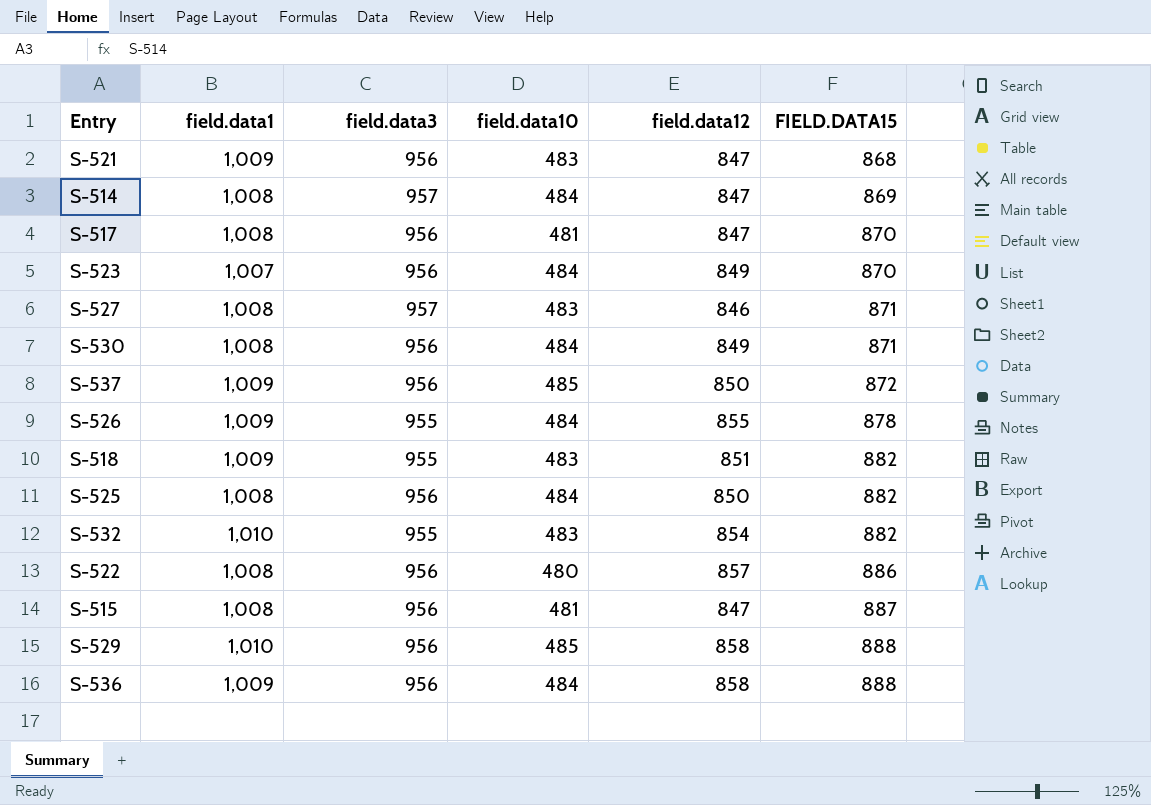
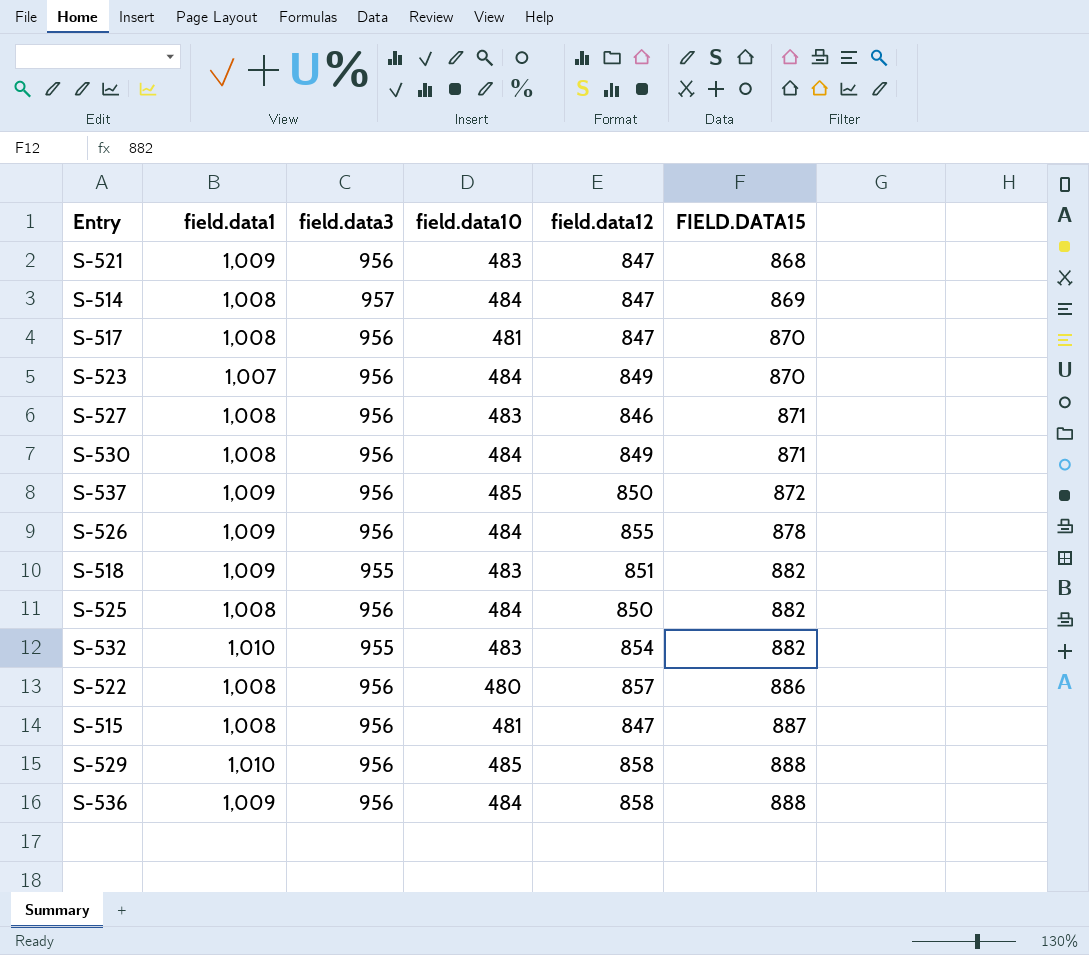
S-527 | field.data3: 957 -> 956
S-526 | field.data3: 955 -> 956

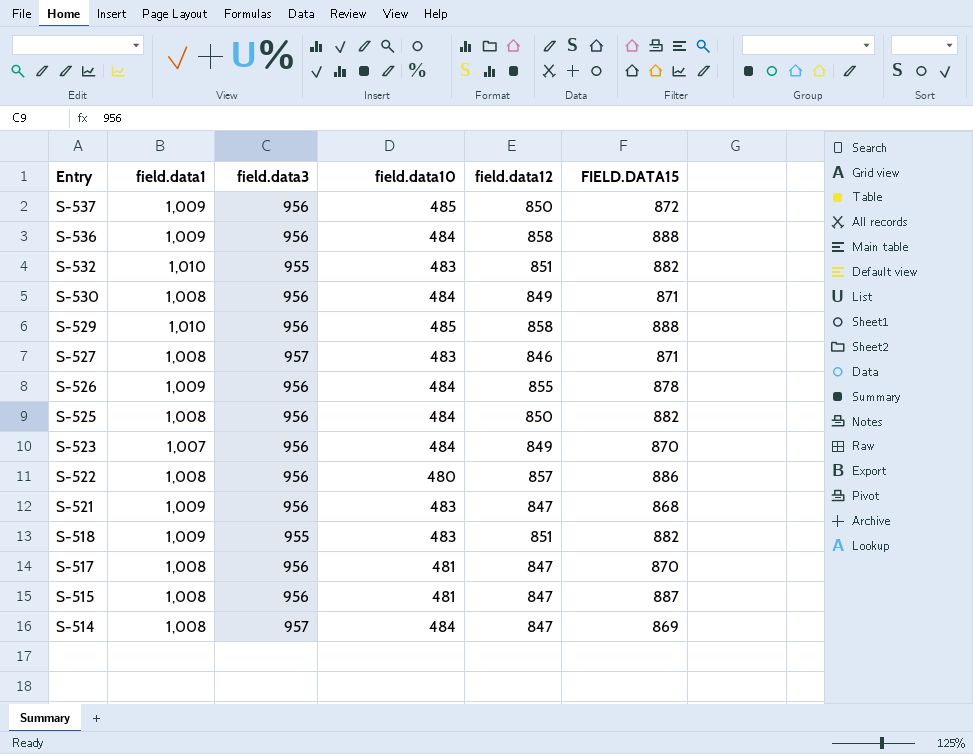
row order: FIELD.DATA15 ascending -> Entry descending
S-532 | field.data12: 854 -> 851
S-527 | field.data3: 956 -> 957

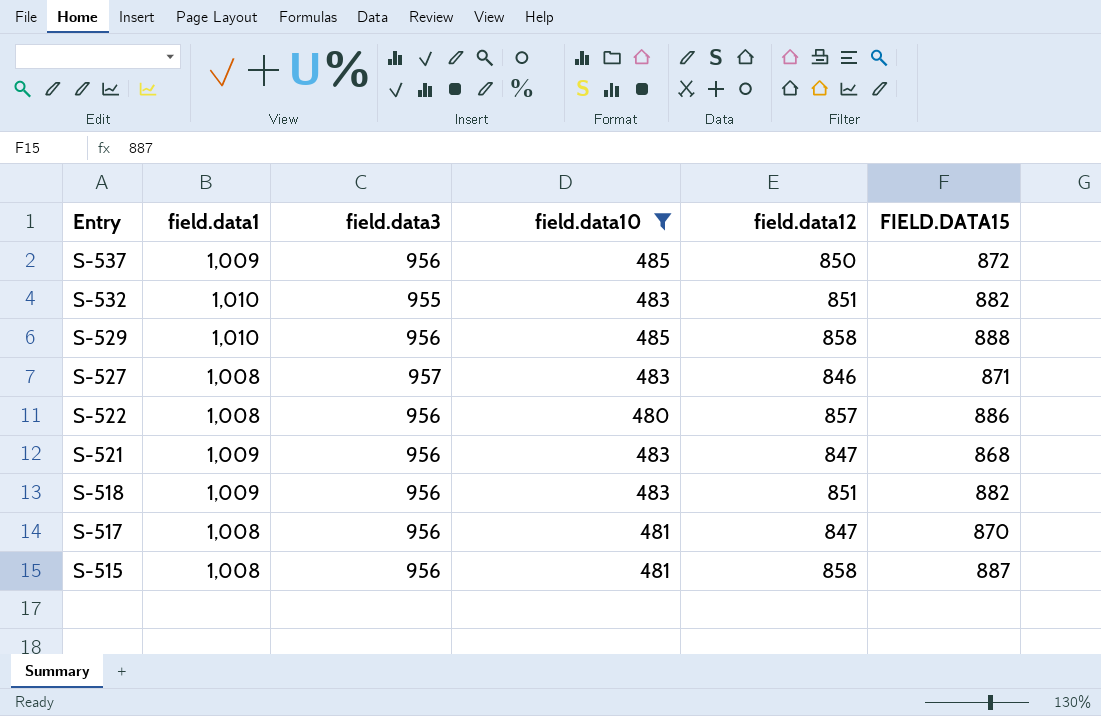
filter: none -> field.data10 != 484
S-518 | field.data3: 955 -> 956
S-515 | field.data12: 847 -> 858

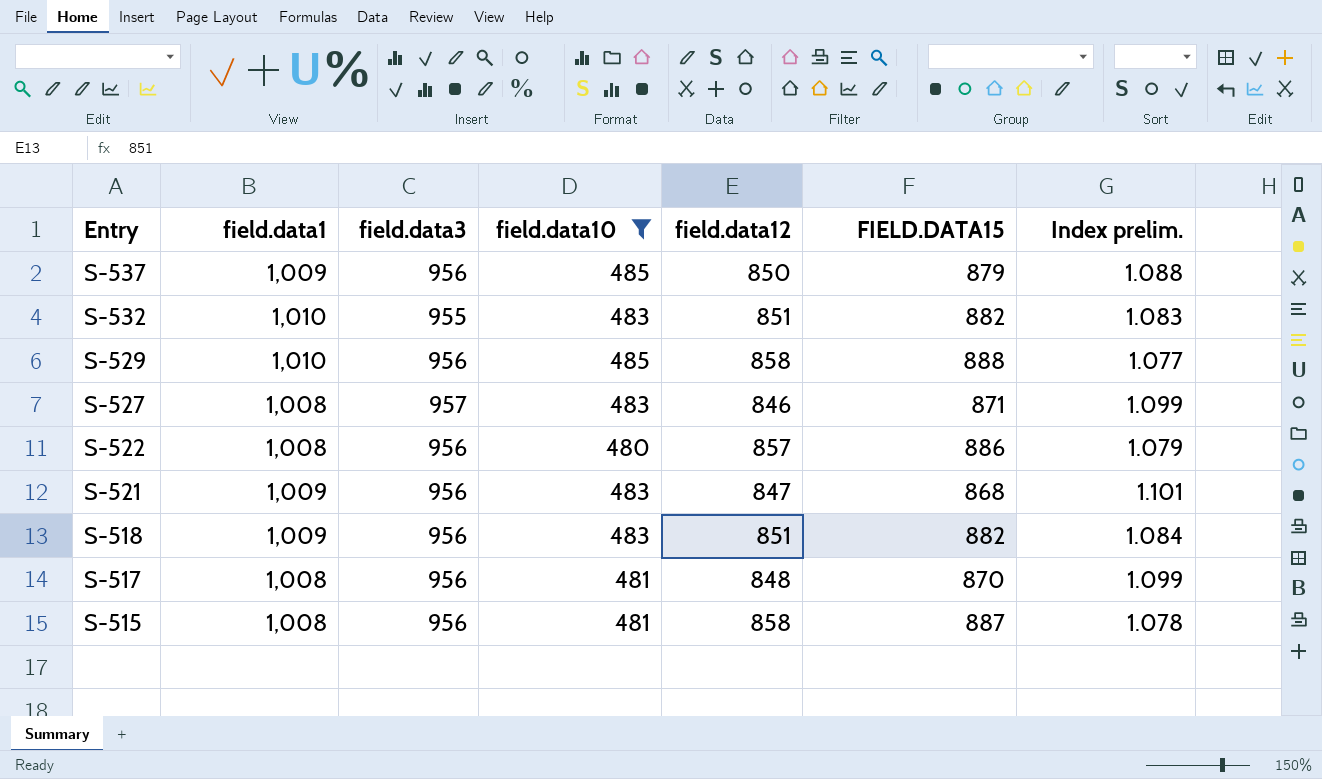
column Index prelim. | formula: none -> [field.data3] / [FIELD.DATA15]
S-537 | FIELD.DATA15: 872 -> 879
S-517 | field.data12: 847 -> 848

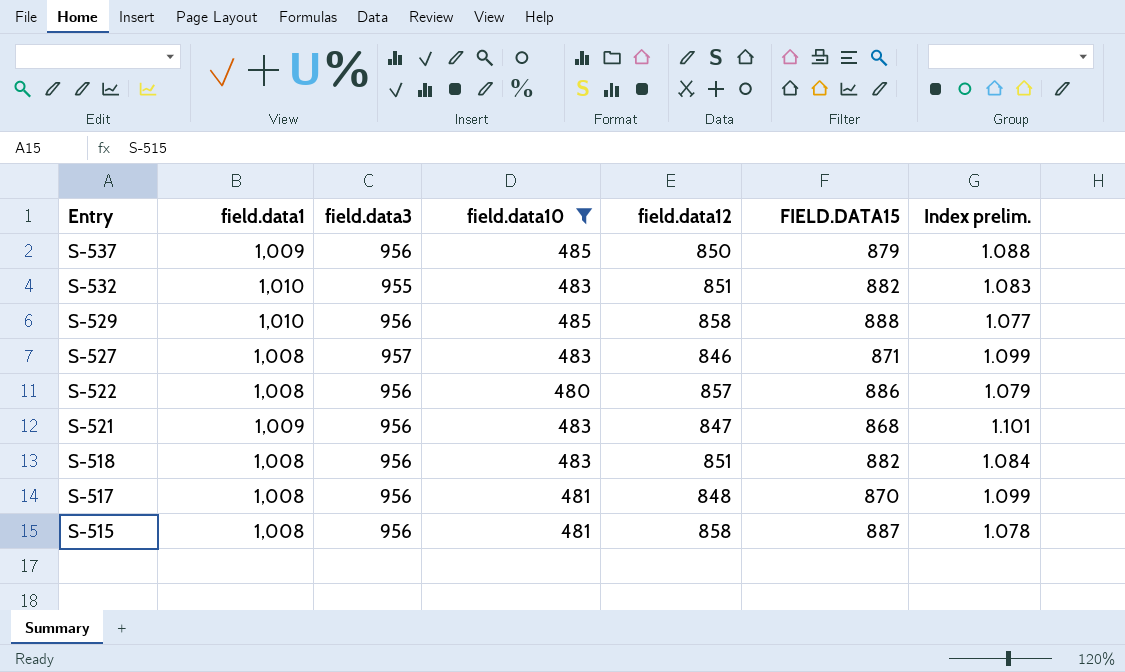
S-518 | field.data1: 1,009 -> 1,008

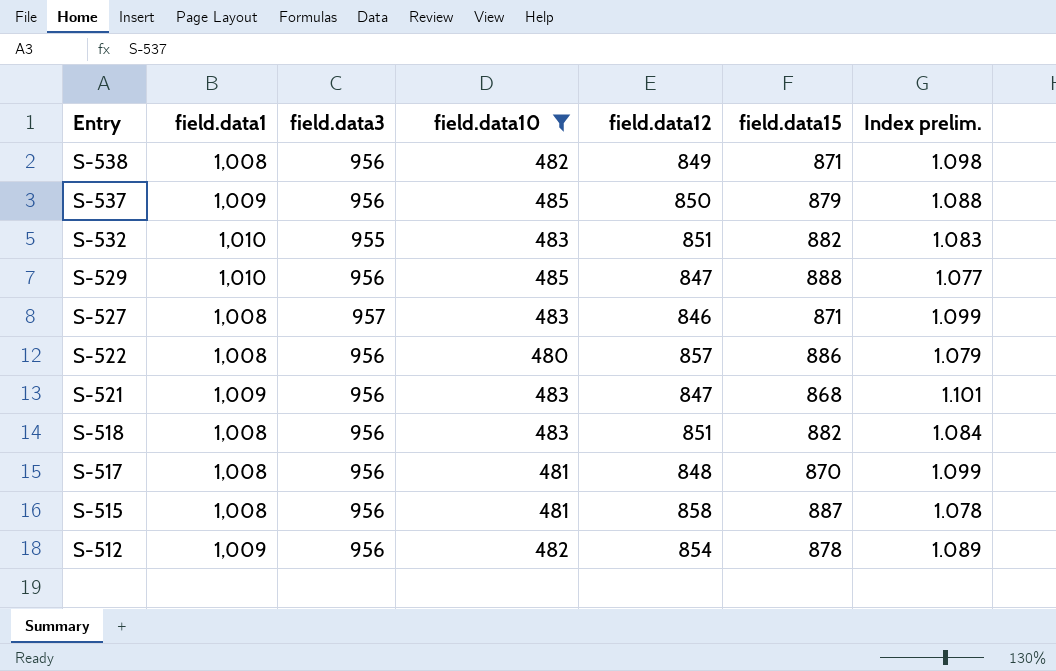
column name: FIELD.DATA15 -> field.data15
row S-538: none -> 1,008 | 956 | 482 | 849 | 871 | 1.098
S-529 | field.data12: 858 -> 847
row S-512: none -> 1,009 | 956 | 482 | 854 | 878 | 1.089

